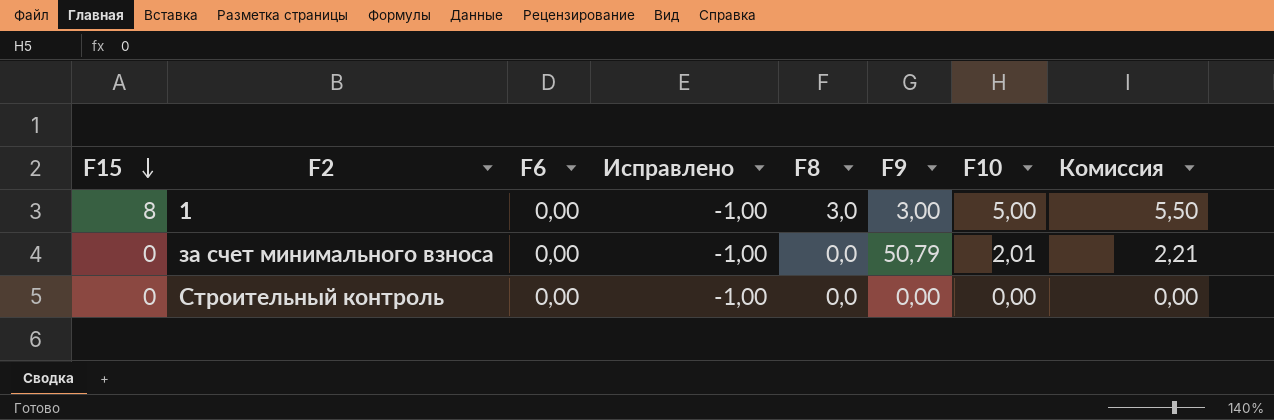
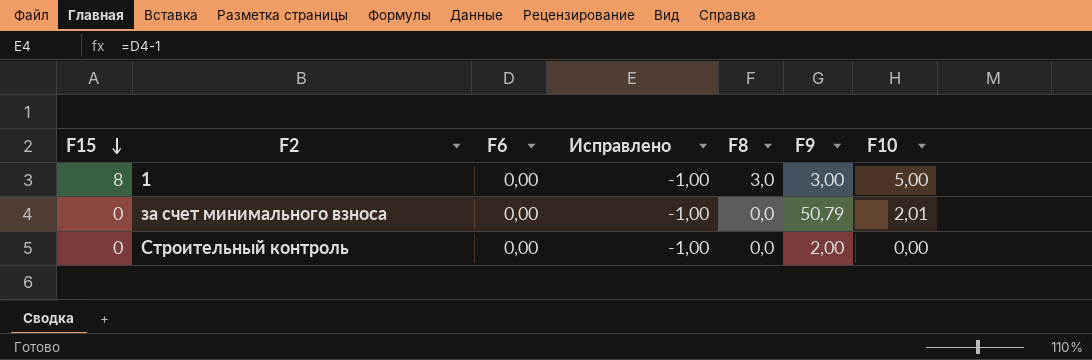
column Комиссия | formula: [F10] * 1,1 -> none
Строительный контроль | F9: 0,00 -> 2,00

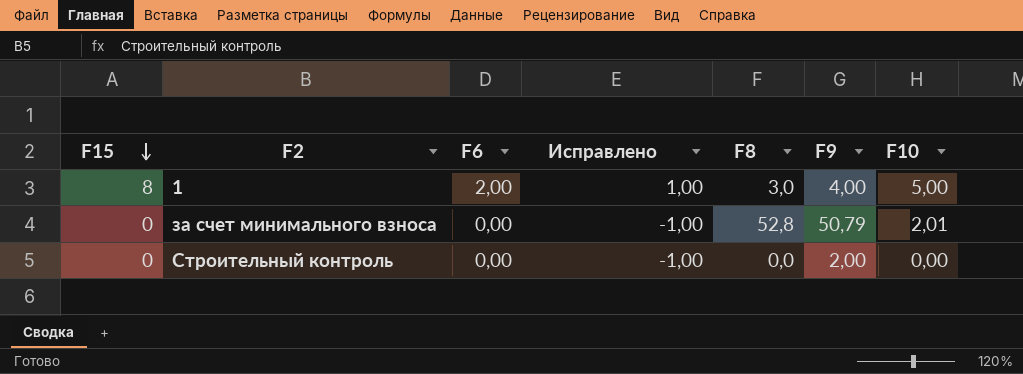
1 | F6: 0,00 -> 2,00
1 | Исправлено: -1,00 -> 1,00
1 | F9: 3,00 -> 4,00
за счет минимального взноса | F8: 0,0 -> 52,8

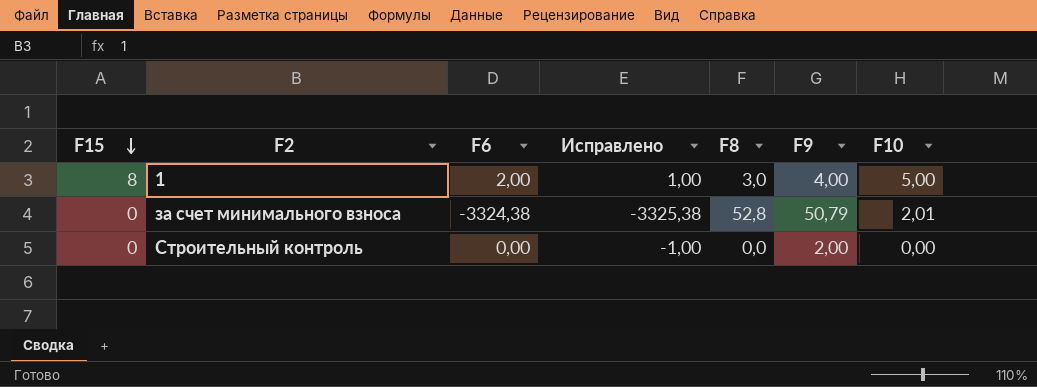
за счет минимального взноса | F6: 0,00 -> -3324,38
за счет минимального взноса | Исправлено: -1,00 -> -3325,38

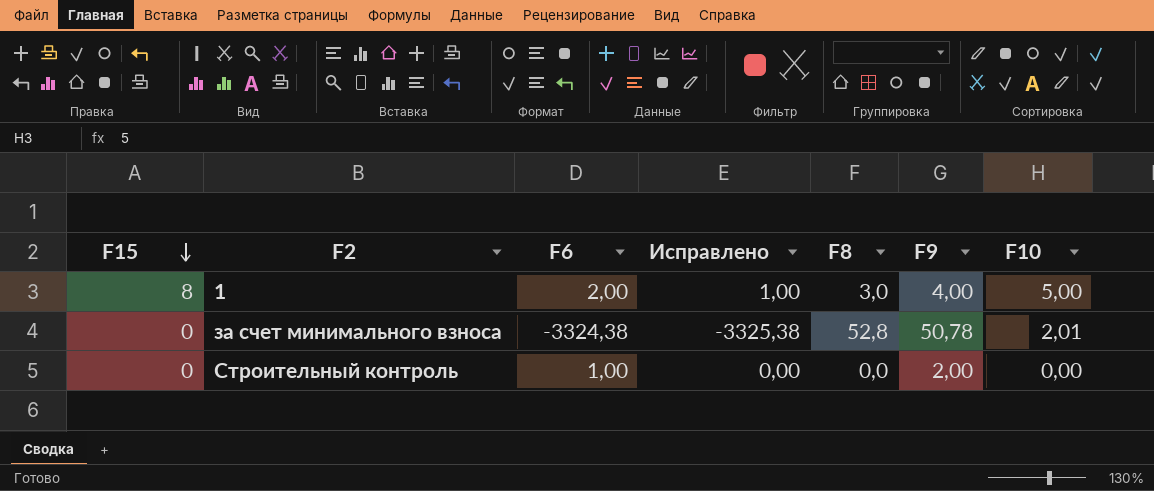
за счет минимального взноса | F9: 50,79 -> 50,78
Строительный контроль | F6: 0,00 -> 1,00
Строительный контроль | Исправлено: -1,00 -> 0,00

